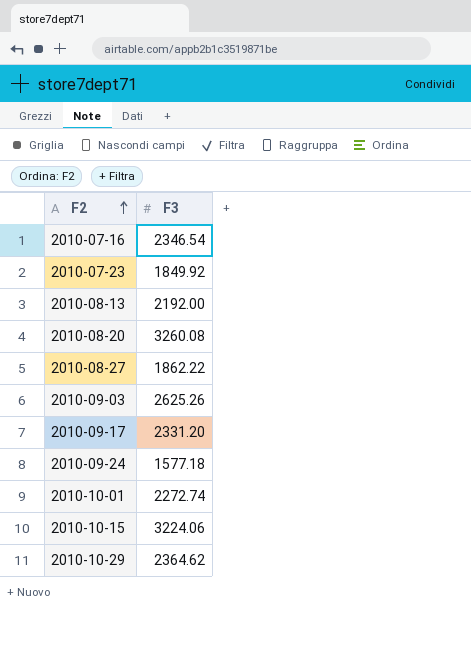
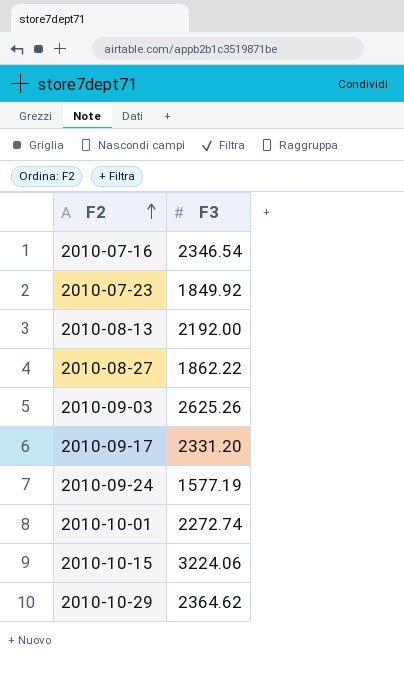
row 2010-08-20: 3260.08 -> none
2010-09-24 | F3: 1577.18 -> 1577.19

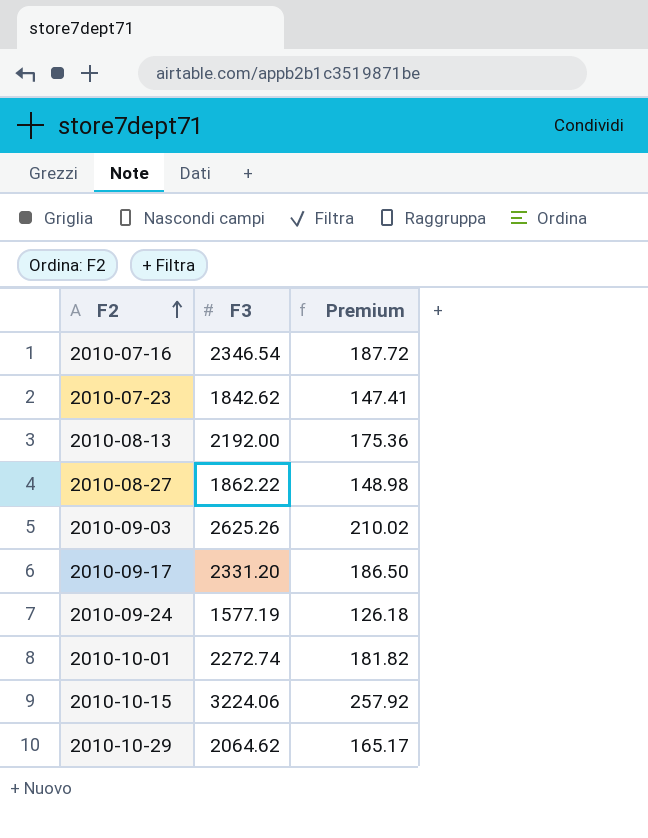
column Premium | formula: none -> [F3] * 0.08
2010-07-23 | F3: 1849.92 -> 1842.62
2010-10-29 | F3: 2364.62 -> 2064.62

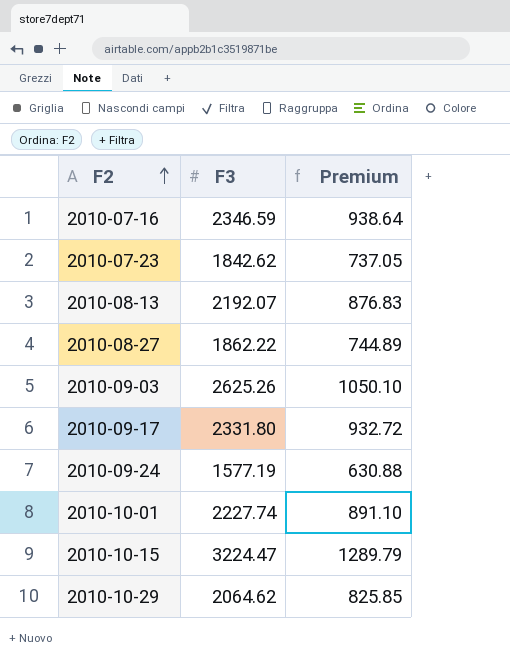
column Premium | formula: [F3] * 0.08 -> [F3] * 0.4
2010-07-16 | F3: 2346.54 -> 2346.59
2010-08-13 | F3: 2192.00 -> 2192.07
2010-09-17 | F3: 2331.20 -> 2331.80
2010-10-01 | F3: 2272.74 -> 2227.74
2010-10-15 | F3: 3224.06 -> 3224.47

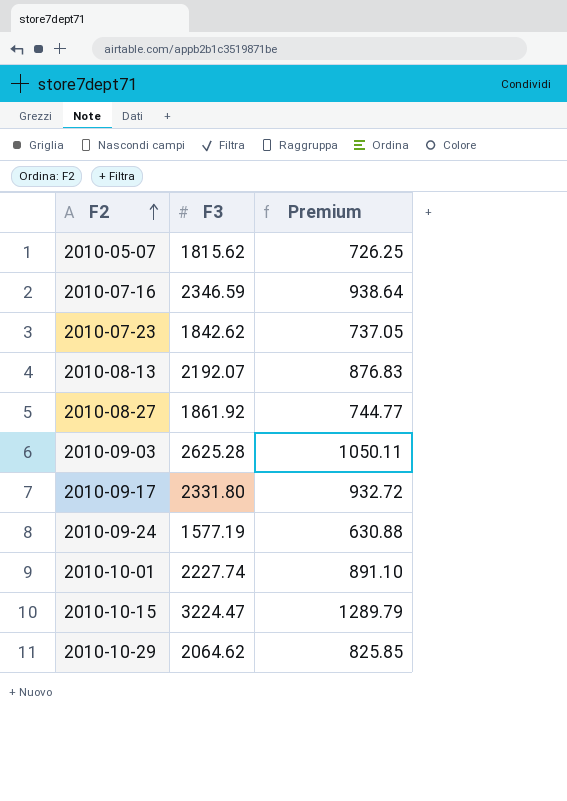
row 2010-05-07: none -> 1815.62 | 726.25
2010-08-27 | F3: 1862.22 -> 1861.92
2010-08-27 | Premium: 744.89 -> 744.77
2010-09-03 | F3: 2625.26 -> 2625.28
2010-09-03 | Premium: 1050.10 -> 1050.11

